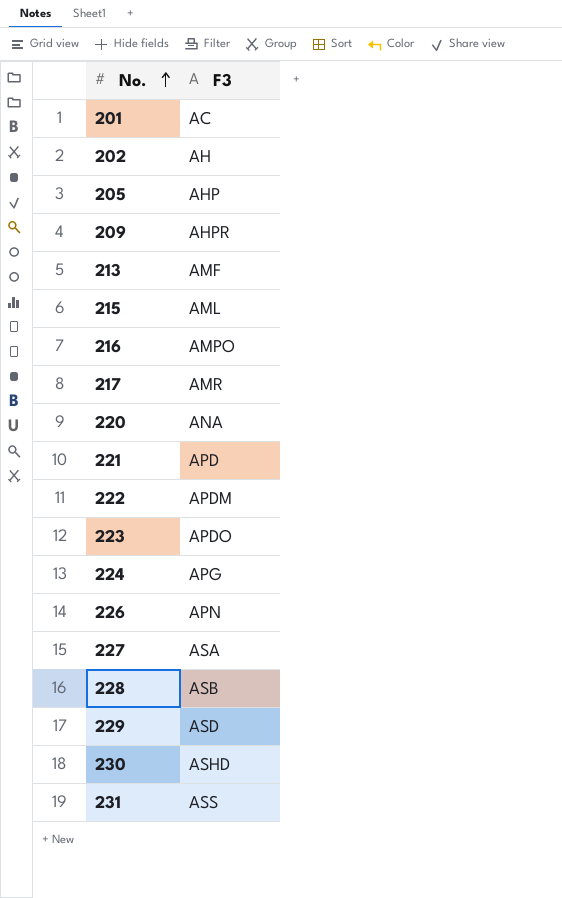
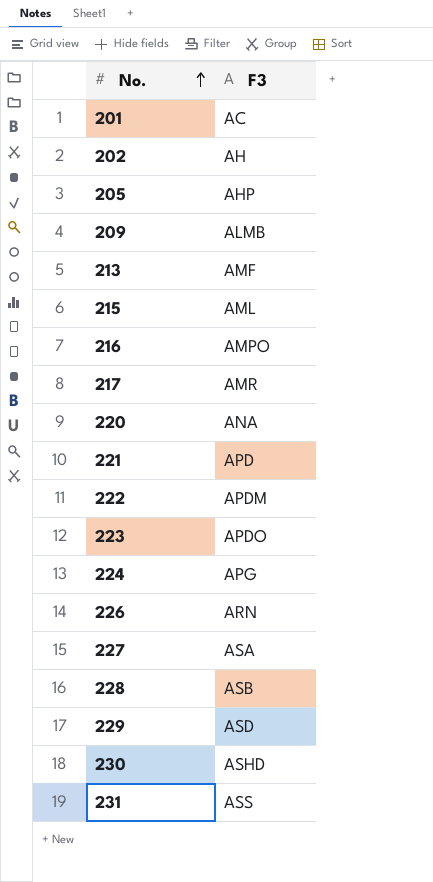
209 | F3: AHPR -> ALMB
226 | F3: APN -> ARN

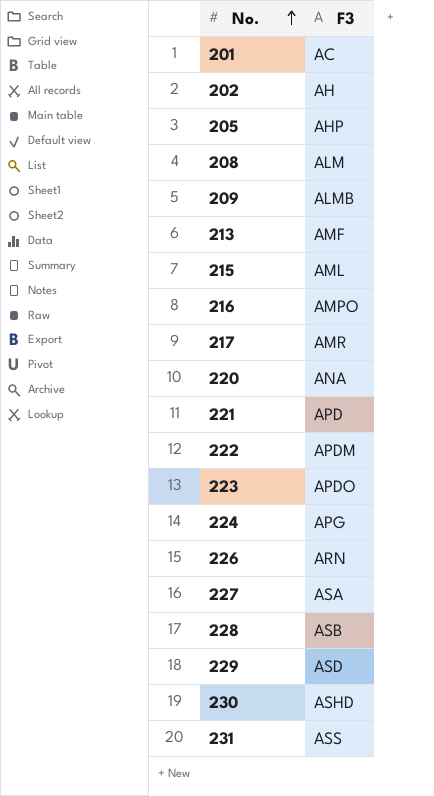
row 208: none -> ALM

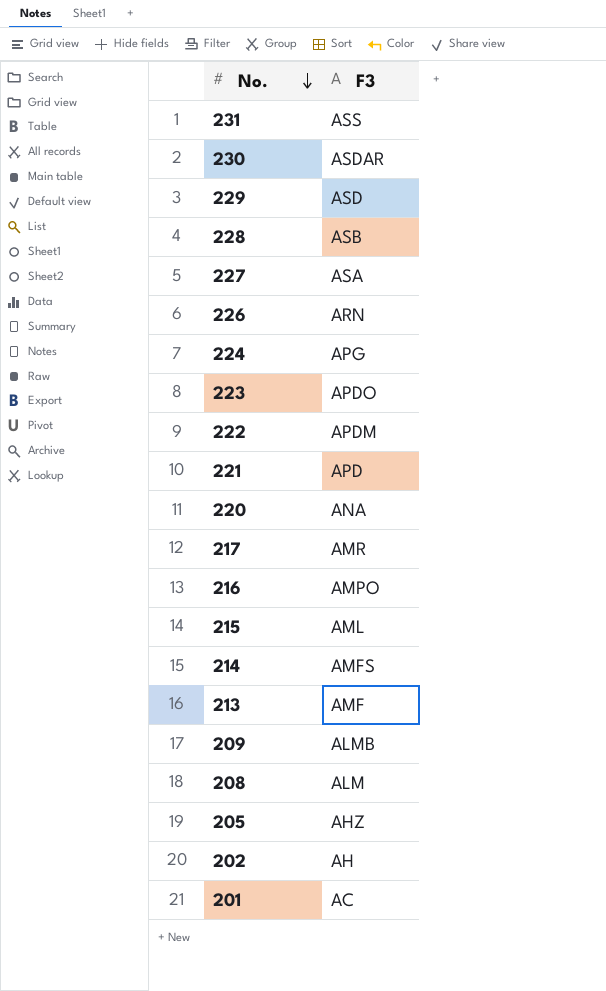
row order: No. ascending -> No. descending
230 | F3: ASHD -> ASDAR
row 214: none -> AMFS
205 | F3: AHP -> AHZ

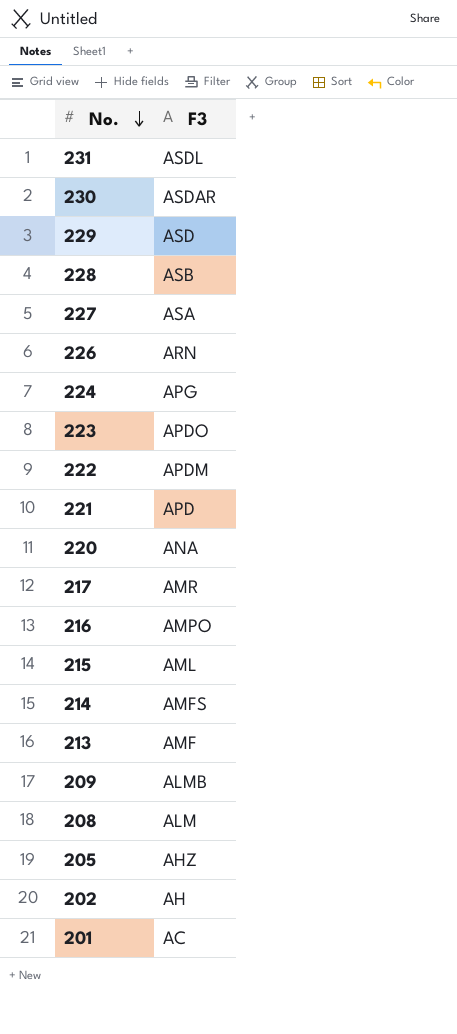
231 | F3: ASS -> ASDL

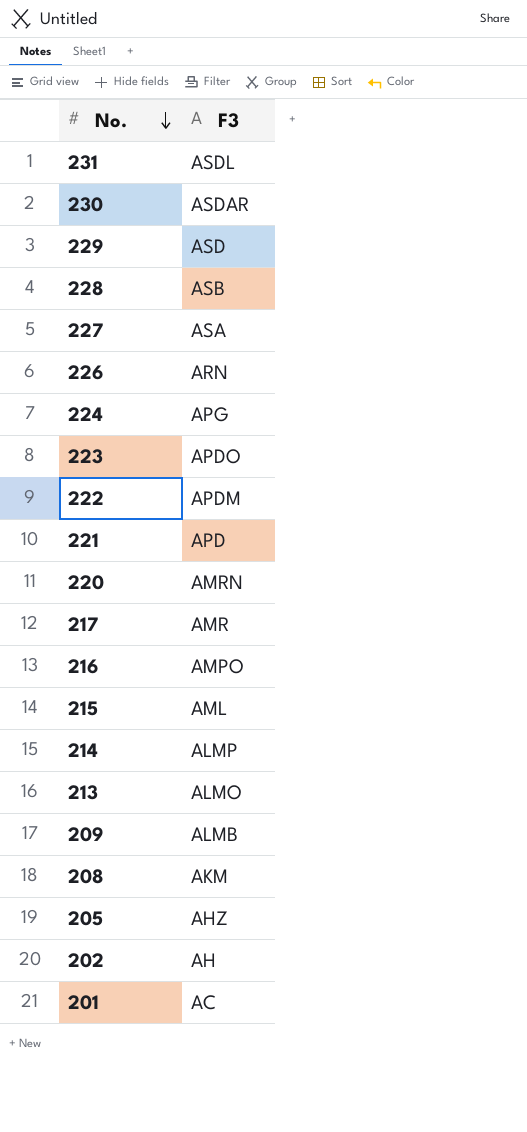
220 | F3: ANA -> AMRN
214 | F3: AMFS -> ALMP
213 | F3: AMF -> ALMO
208 | F3: ALM -> AKM

